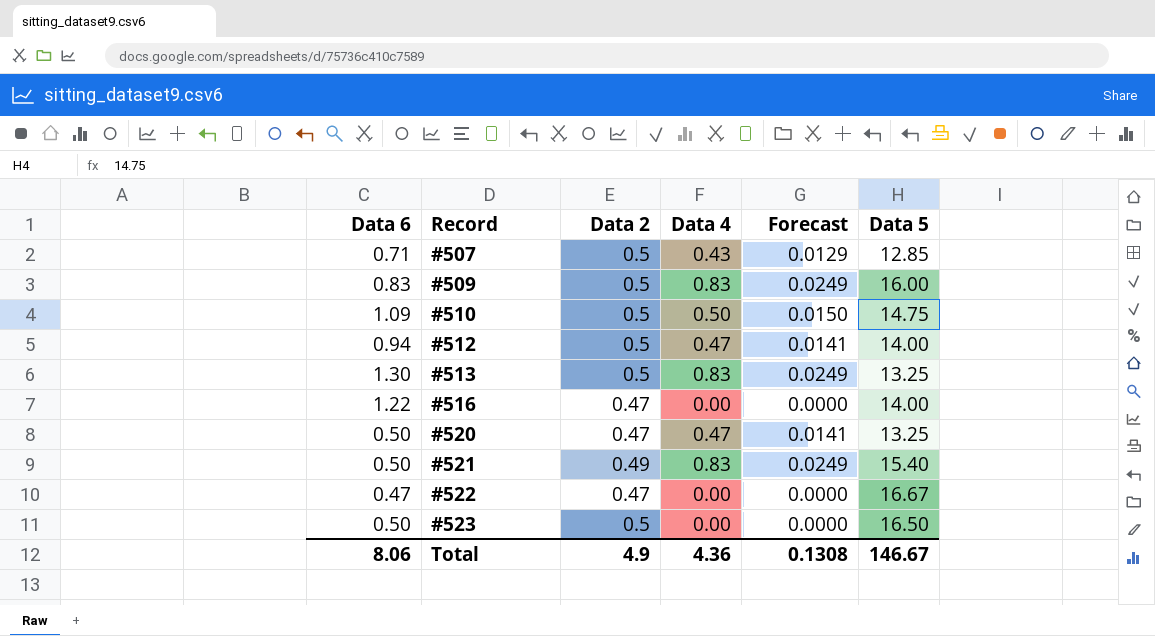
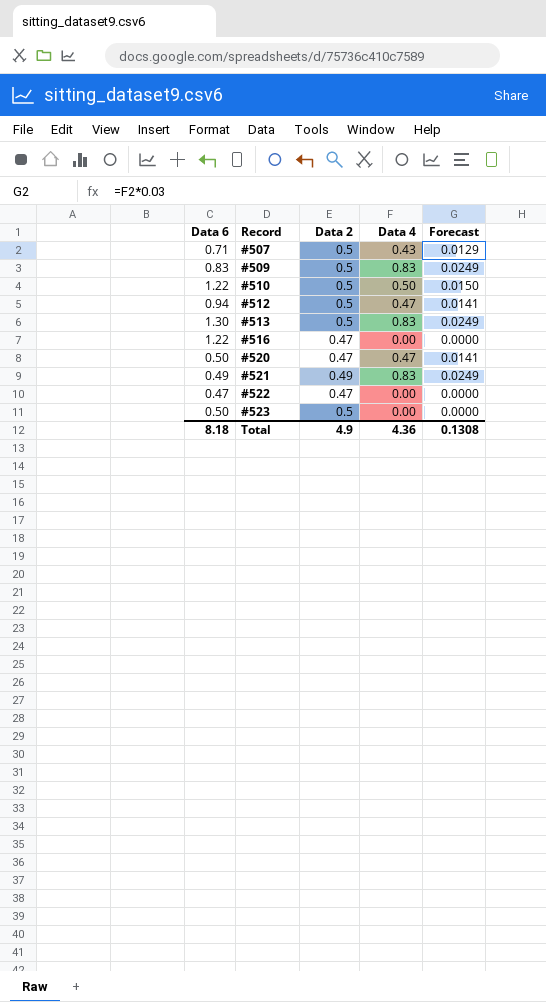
column Data 5 | position: 6 -> none
#510 | Data 6: 1.09 -> 1.22
#521 | Data 6: 0.50 -> 0.49
Total | Data 6: 8.06 -> 8.18

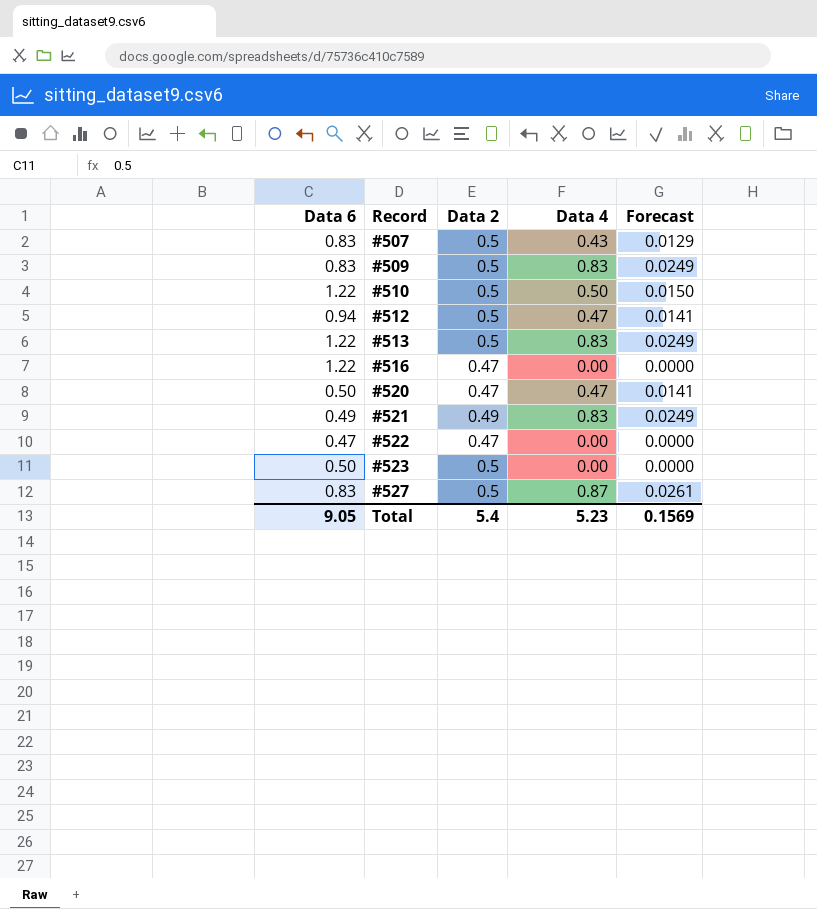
#507 | Data 6: 0.71 -> 0.83
#513 | Data 6: 1.30 -> 1.22
row #527: none -> 0.83 | 0.5 | 0.87 | 0.0261
Total | Data 6: 8.18 -> 9.05
Total | Data 2: 4.9 -> 5.4
Total | Data 4: 4.36 -> 5.23
Total | Forecast: 0.1308 -> 0.1569

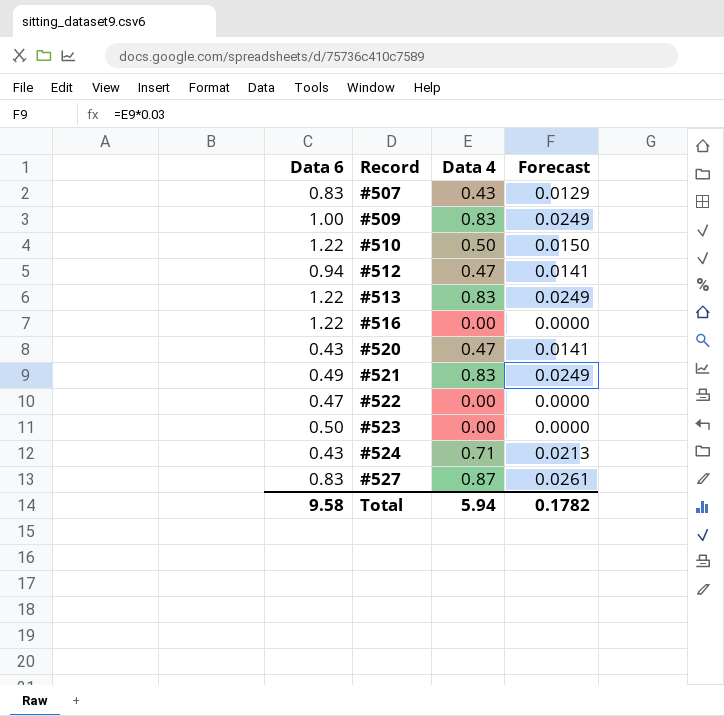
column Data 2 | position: 3 -> none
#509 | Data 6: 0.83 -> 1.00
#520 | Data 6: 0.50 -> 0.43
row #524: none -> 0.43 | 0.71 | 0.0213
Total | Data 6: 9.05 -> 9.58
Total | Data 4: 5.23 -> 5.94
Total | Forecast: 0.1569 -> 0.1782

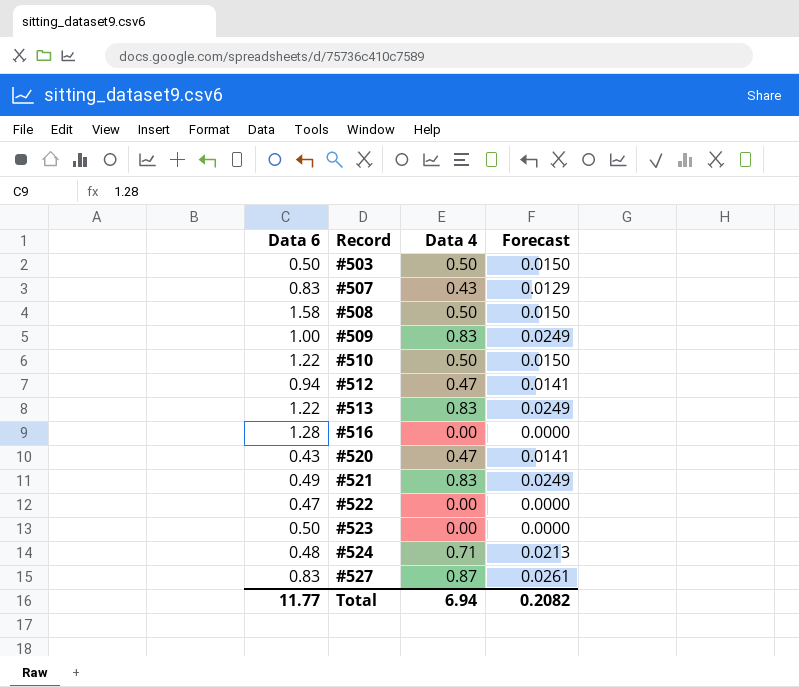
row #503: none -> 0.50 | 0.50 | 0.0150
row #508: none -> 1.58 | 0.50 | 0.0150
#516 | Data 6: 1.22 -> 1.28
#524 | Data 6: 0.43 -> 0.48
Total | Data 6: 9.58 -> 11.77
Total | Data 4: 5.94 -> 6.94
Total | Forecast: 0.1782 -> 0.2082

